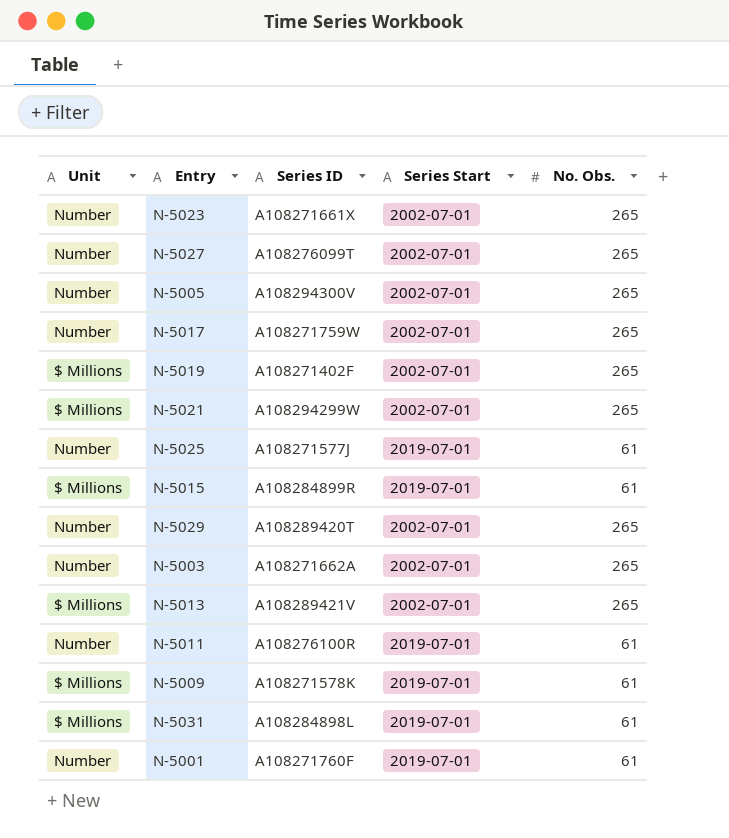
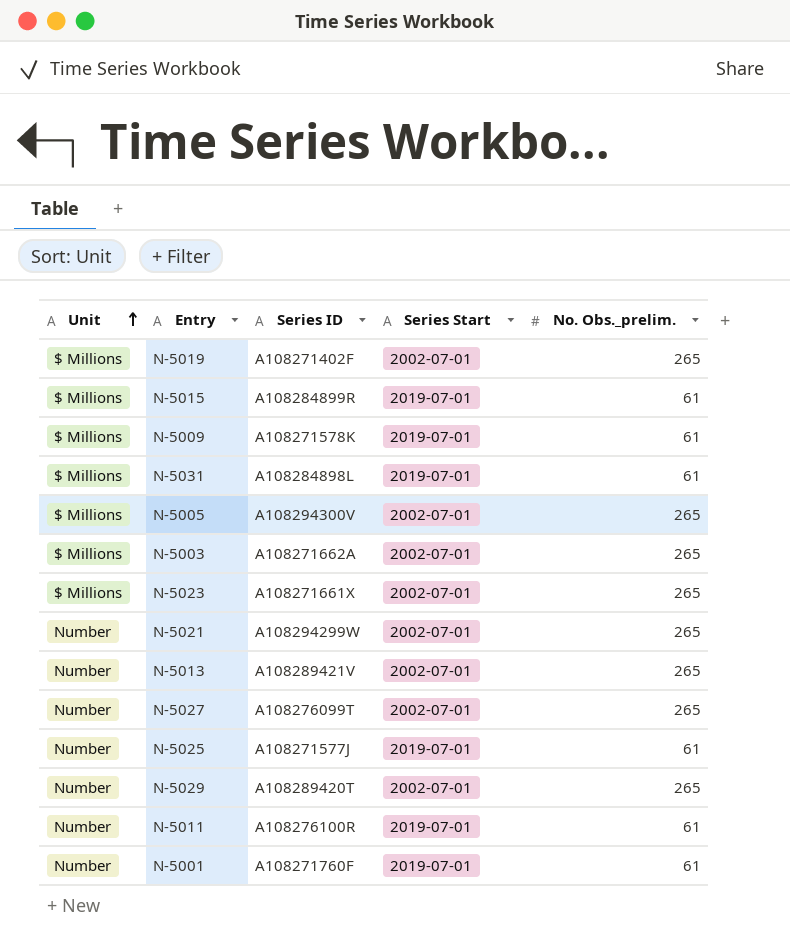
row order: none -> Unit ascending
column name: No. Obs. -> No. Obs._prelim.
row N-5017: Number | A108271759W | 2002-07-01 | 265 -> none
N-5005 | Unit: Number -> $ Millions
N-5003 | Unit: Number -> $ Millions
N-5023 | Unit: Number -> $ Millions
N-5021 | Unit: $ Millions -> Number
N-5013 | Unit: $ Millions -> Number

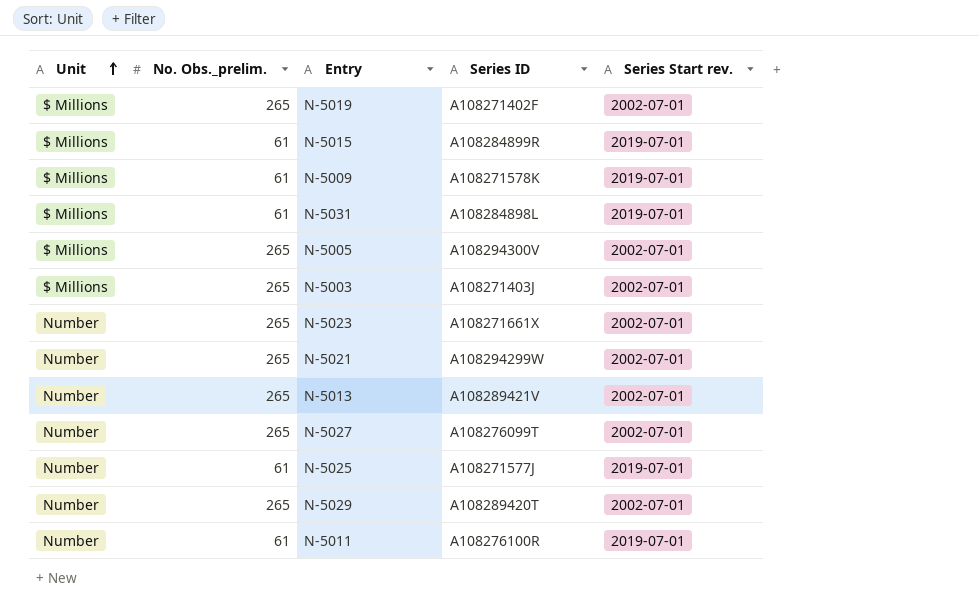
column No. Obs._prelim. | position: 5 -> 2
column name: Series Start -> Series Start rev.
row N-5001: Number | A108271760F | 2019-07-01 | 61 -> none
N-5003 | Series ID: A108271662A -> A108271403J
N-5023 | Unit: $ Millions -> Number

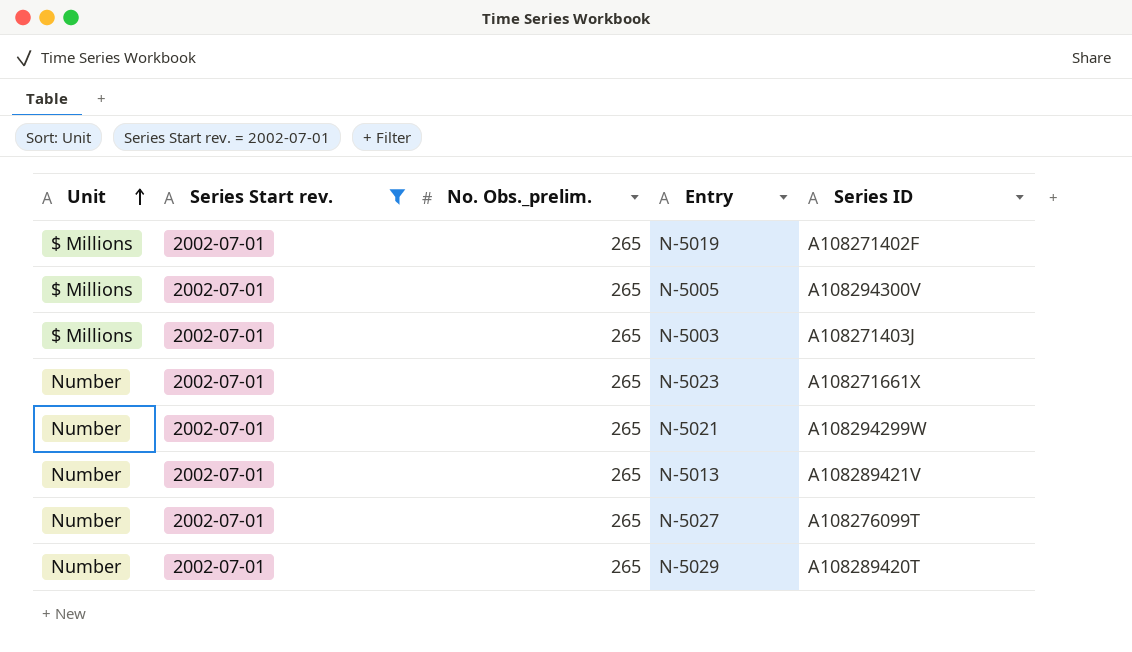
filter: none -> Series Start rev. = 2002-07-01
column Series Start rev. | position: 5 -> 2

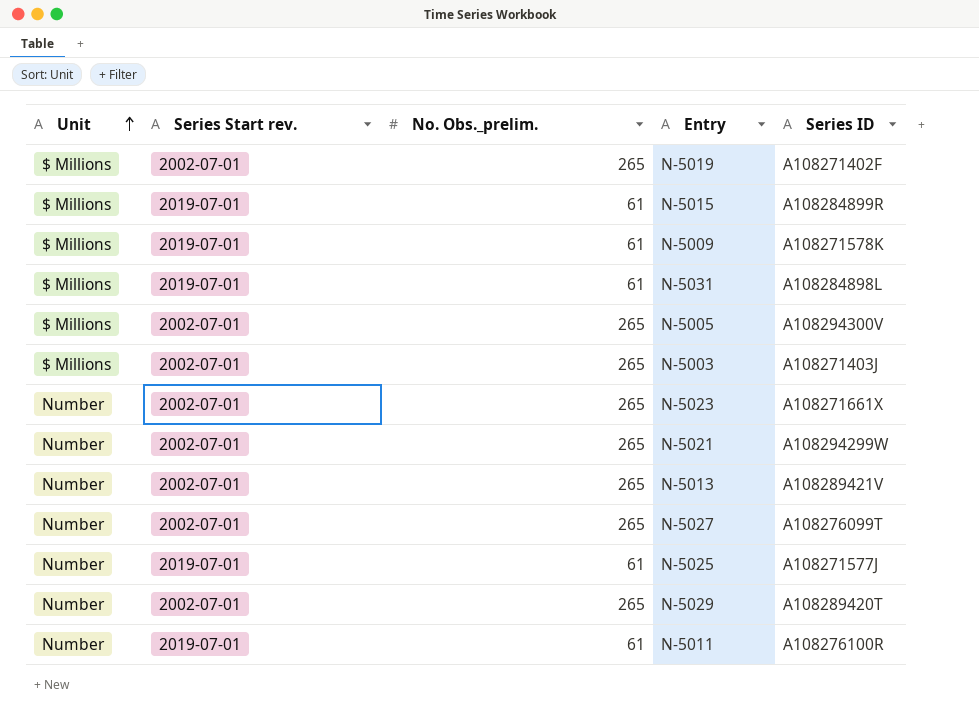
filter: Series Start rev. = 2002-07-01 -> none

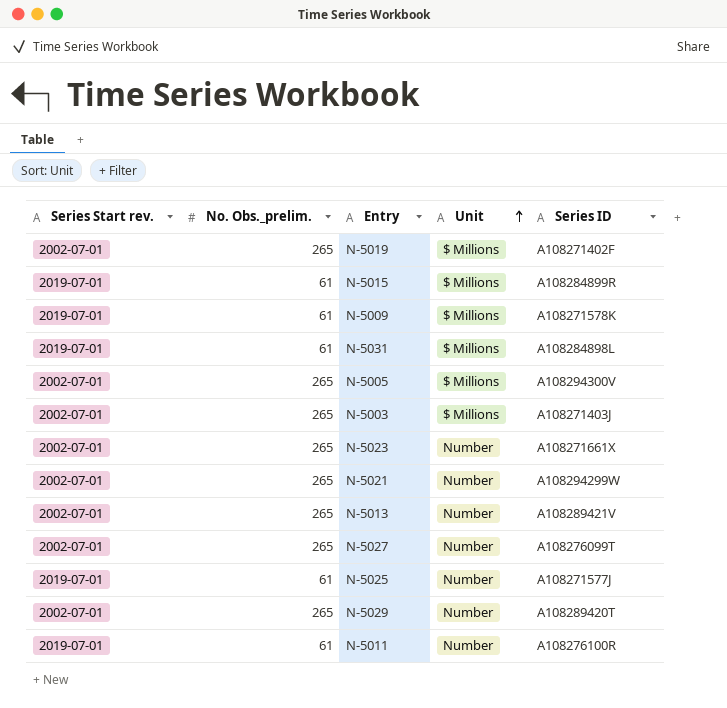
column Unit | position: 1 -> 4

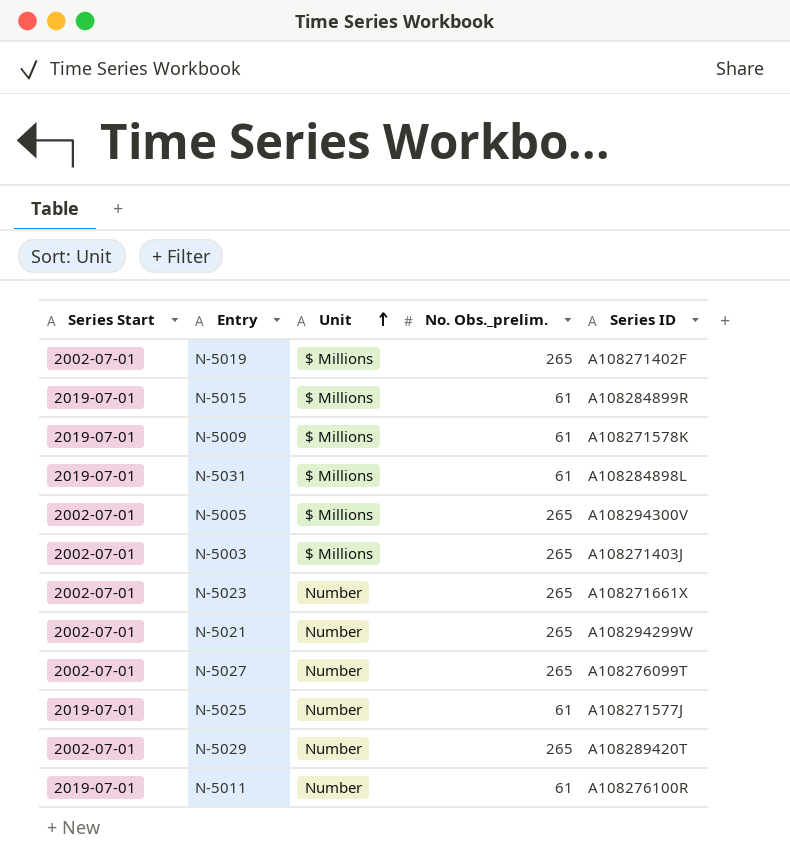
column name: Series Start rev. -> Series Start
column No. Obs._prelim. | position: 2 -> 4
row N-5013: 2002-07-01 | 265 | Number | A108289421V -> none

